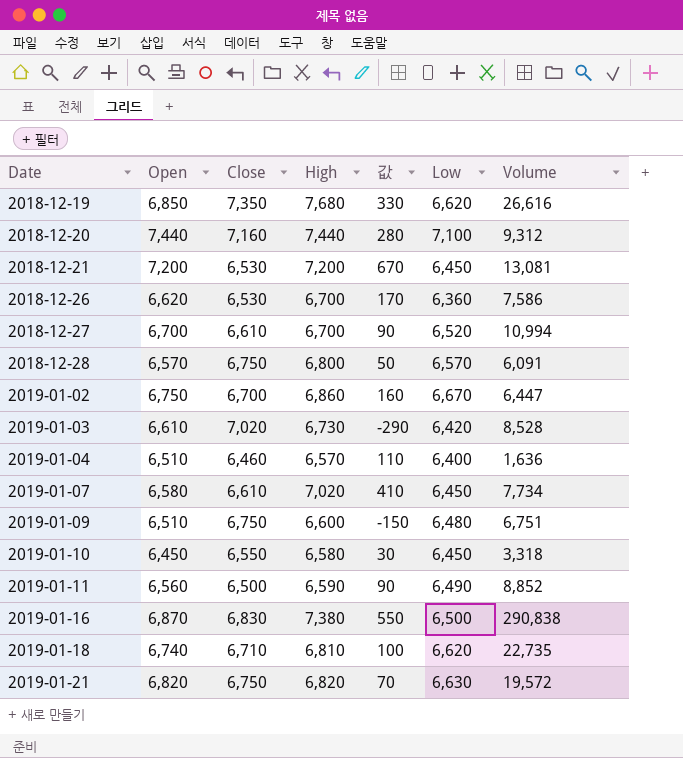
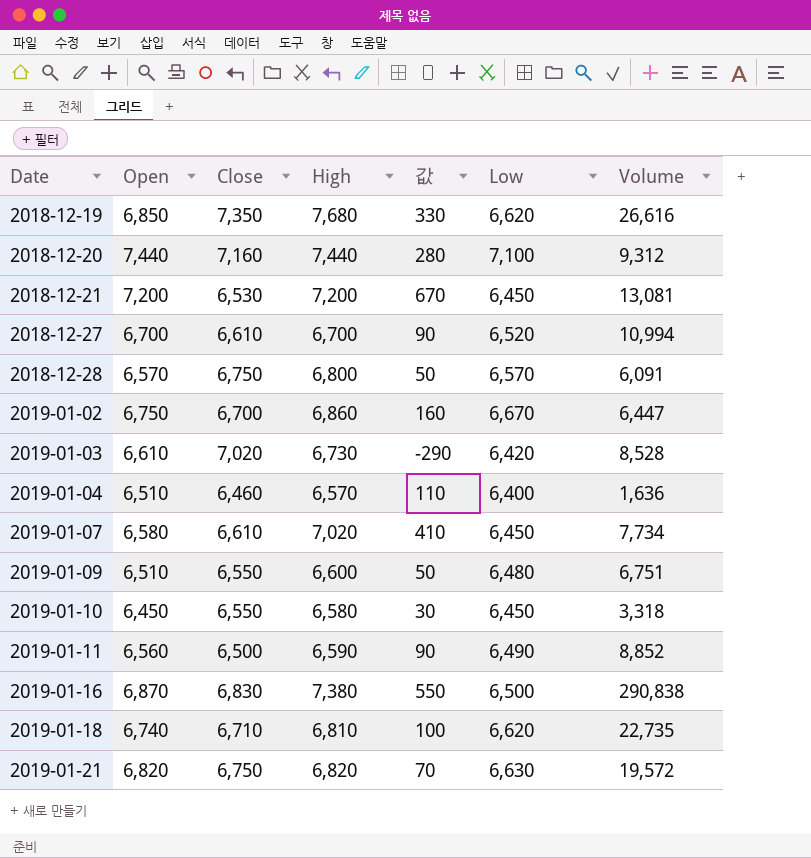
row 2018-12-26: 6,620 | 6,530 | 6,700 | 170 | 6,360 | 7,586 -> none
2019-01-09 | Close: 6,750 -> 6,550
2019-01-09 | 값: -150 -> 50

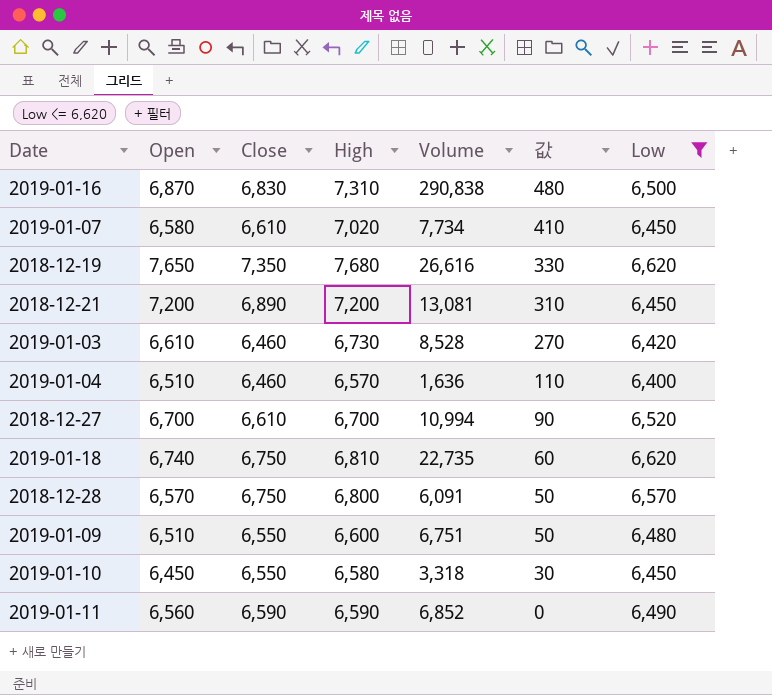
filter: none -> Low <= 6,620
row order: Date ascending -> 값 descending
column Volume | position: 7 -> 5
2019-01-16 | High: 7,380 -> 7,310
2019-01-16 | 값: 550 -> 480
2018-12-19 | Open: 6,850 -> 7,650
2018-12-21 | Close: 6,530 -> 6,890
2018-12-21 | 값: 670 -> 310
2019-01-03 | Close: 7,020 -> 6,460
2019-01-03 | 값: -290 -> 270
2019-01-18 | Close: 6,710 -> 6,750
2019-01-18 | 값: 100 -> 60
2019-01-11 | Close: 6,500 -> 6,590
2019-01-11 | Volume: 8,852 -> 6,852
2019-01-11 | 값: 90 -> 0

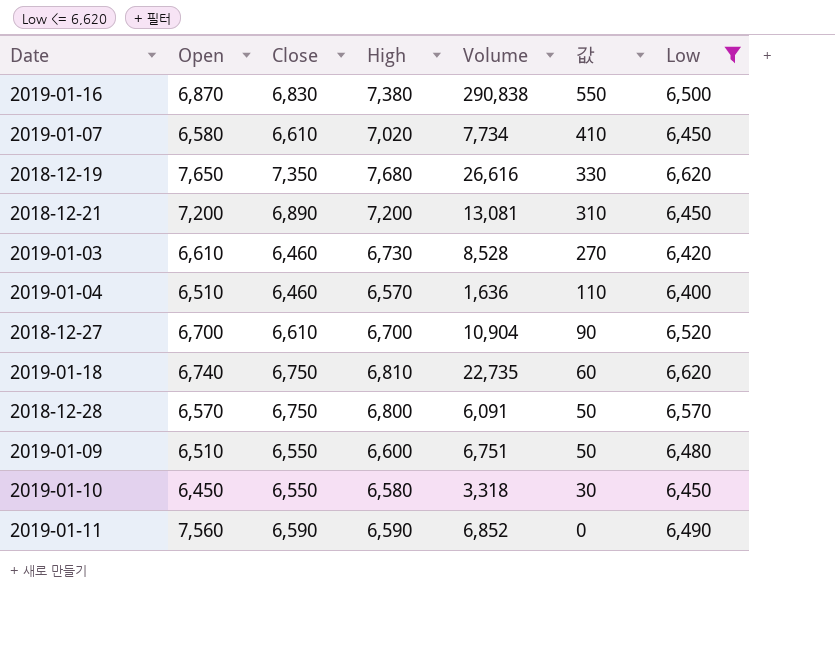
2019-01-16 | High: 7,310 -> 7,380
2019-01-16 | 값: 480 -> 550
2018-12-27 | Volume: 10,994 -> 10,904
2019-01-11 | Open: 6,560 -> 7,560

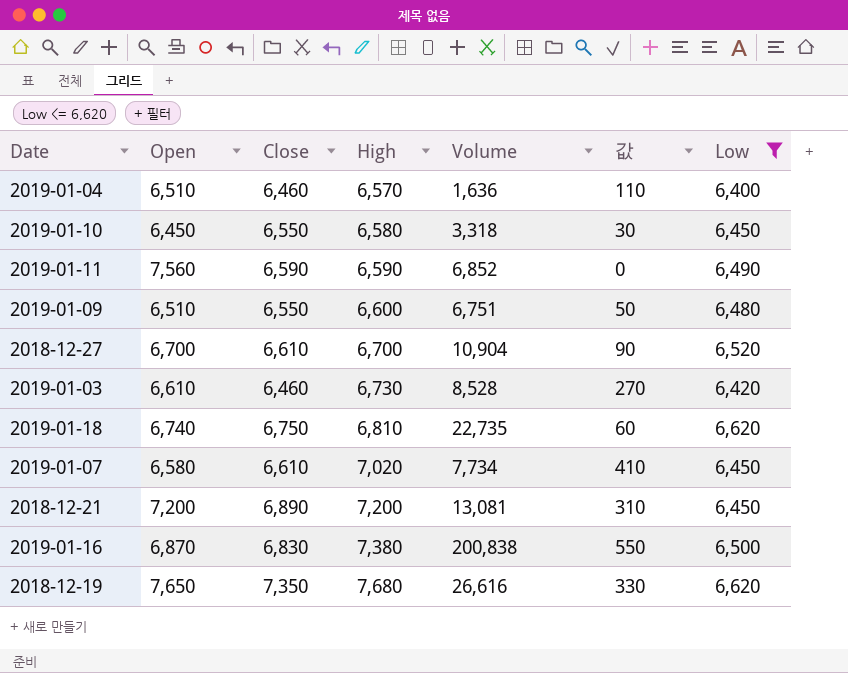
row order: 값 descending -> High ascending
row 2018-12-28: 6,570 | 6,750 | 6,800 | 6,091 | 50 | 6,570 -> none
2019-01-16 | Volume: 290,838 -> 200,838

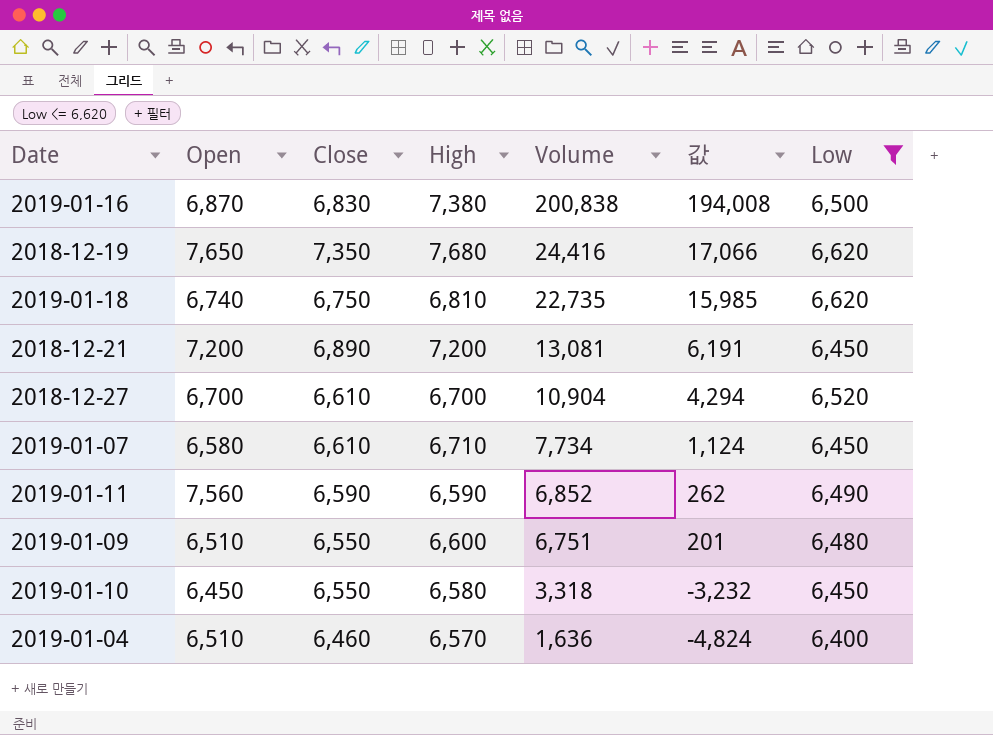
row order: High ascending -> Volume descending
column 값 | formula: [High] - [Close] -> [Volume] - [Close]
row 2019-01-03: 6,610 | 6,460 | 6,730 | 8,528 | 270 | 6,420 -> none
2018-12-19 | Volume: 26,616 -> 24,416
2019-01-07 | High: 7,020 -> 6,710

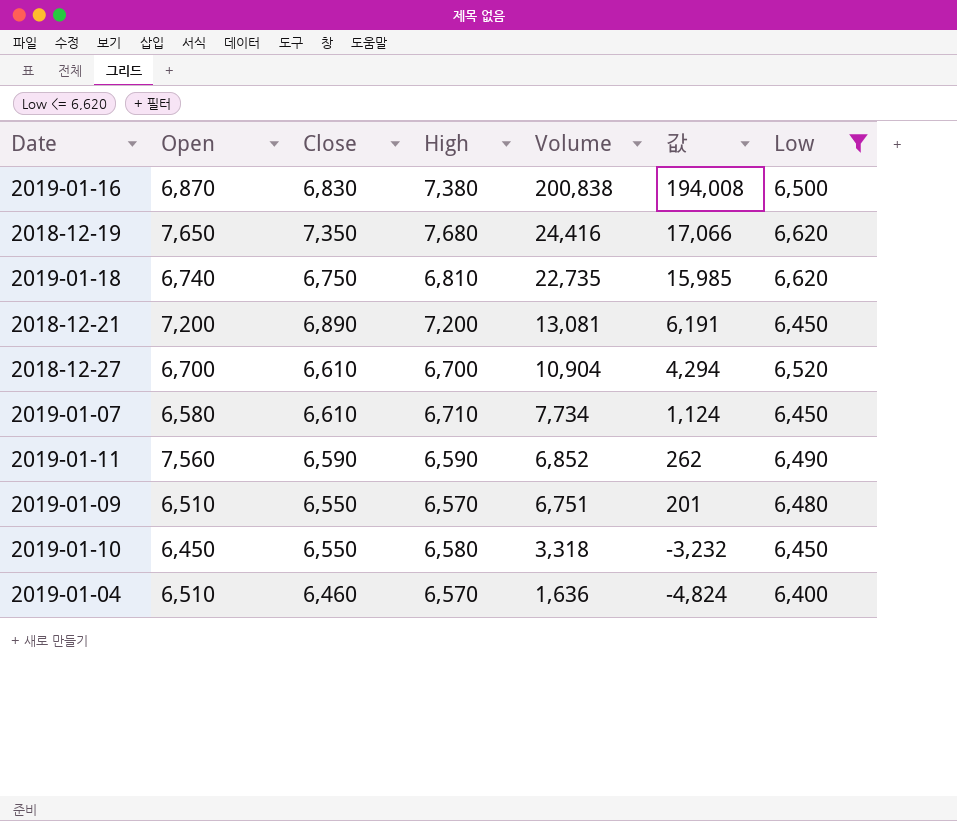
2019-01-09 | High: 6,600 -> 6,570

